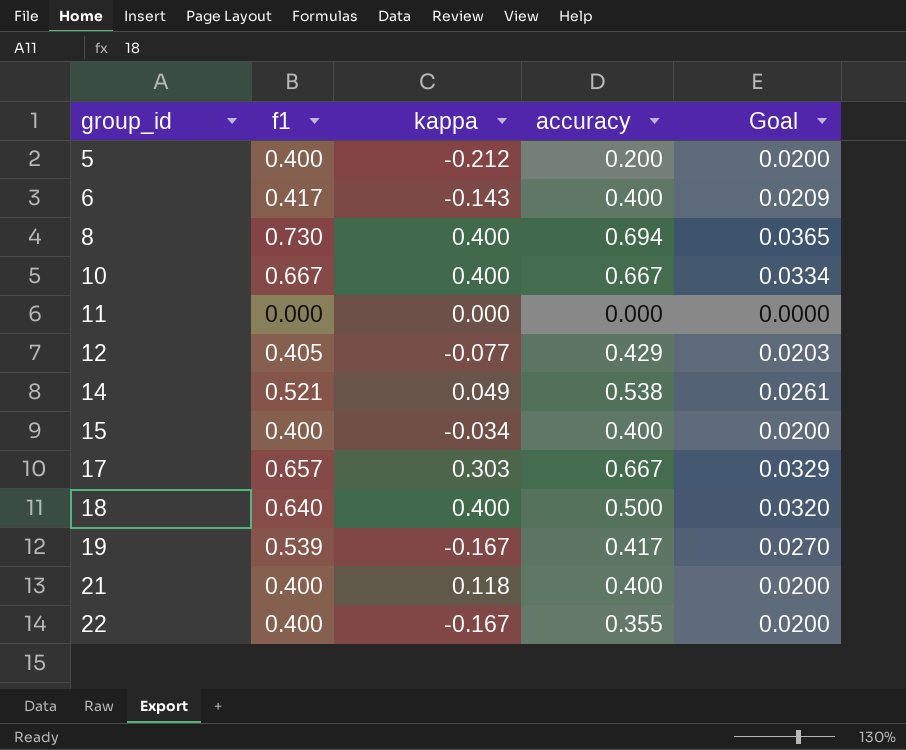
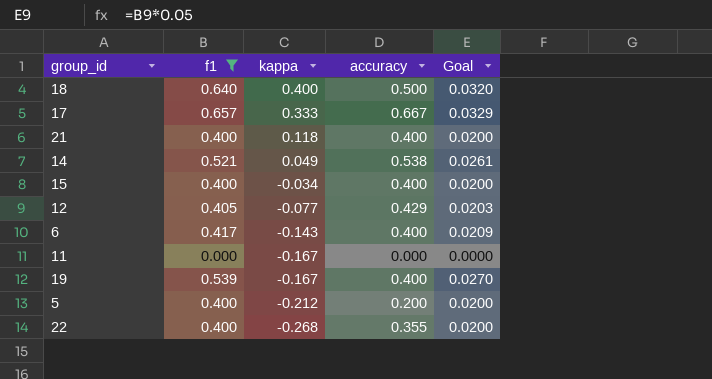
filter: none -> f1 <= 0.657
row order: group_id ascending -> kappa descending
17 | kappa: 0.303 -> 0.333
11 | kappa: 0.000 -> -0.167
19 | accuracy: 0.417 -> 0.400
22 | kappa: -0.167 -> -0.268

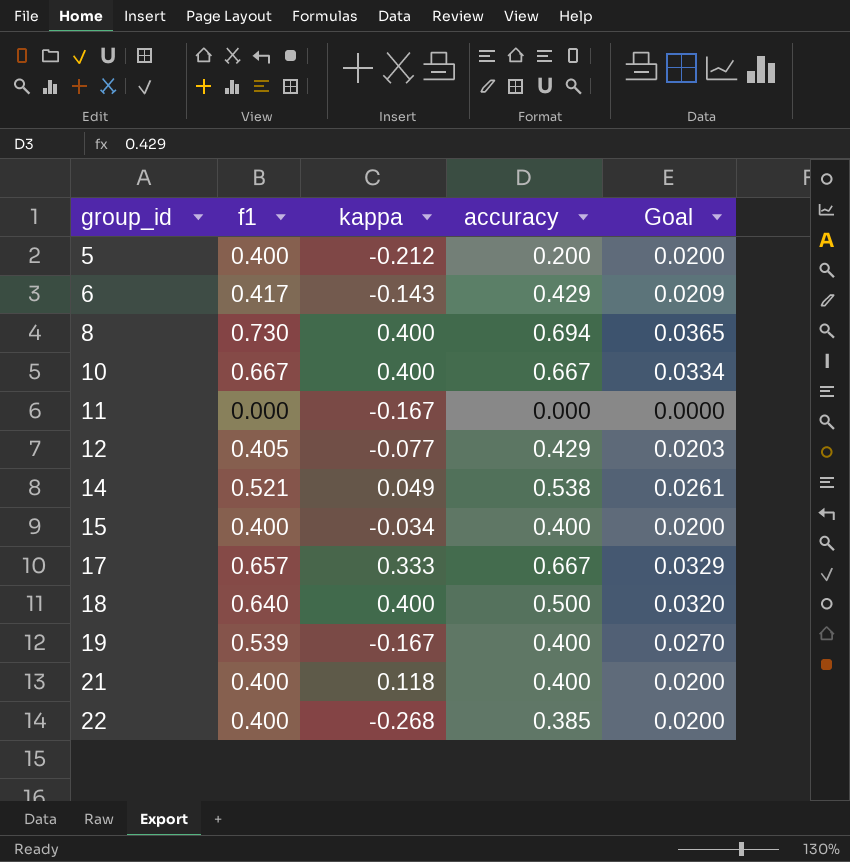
filter: f1 <= 0.657 -> none
row order: kappa descending -> group_id ascending
6 | accuracy: 0.400 -> 0.429
22 | accuracy: 0.355 -> 0.385

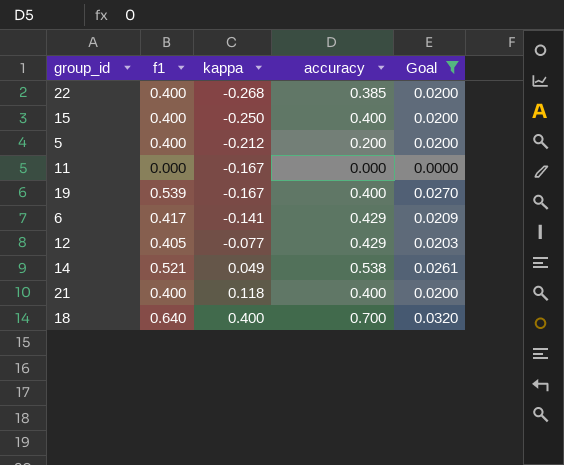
filter: none -> Goal <= 0.0320
row order: group_id ascending -> kappa ascending
15 | kappa: -0.034 -> -0.250
6 | kappa: -0.143 -> -0.141
18 | accuracy: 0.500 -> 0.700

